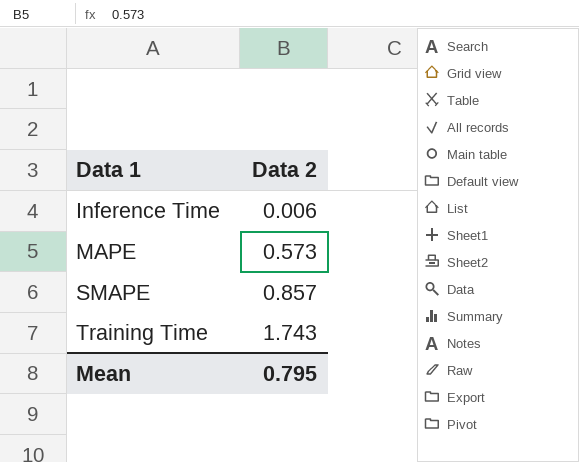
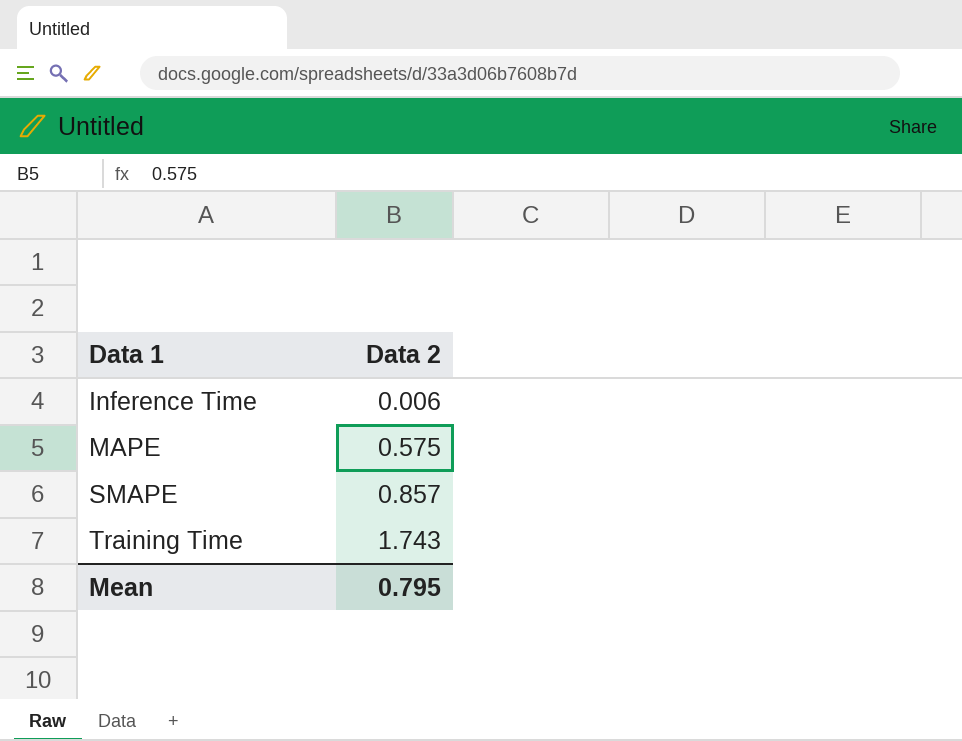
MAPE | Data 2: 0.573 -> 0.575

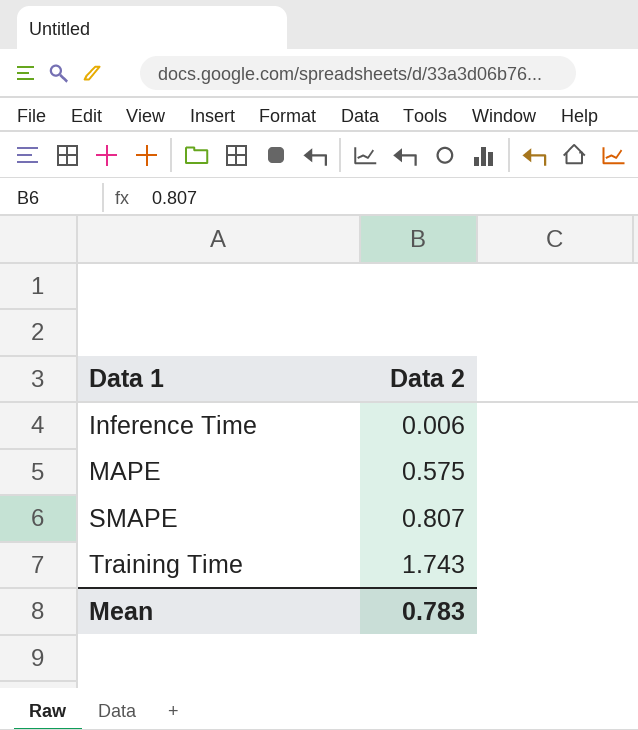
SMAPE | Data 2: 0.857 -> 0.807
Mean | Data 2: 0.795 -> 0.783

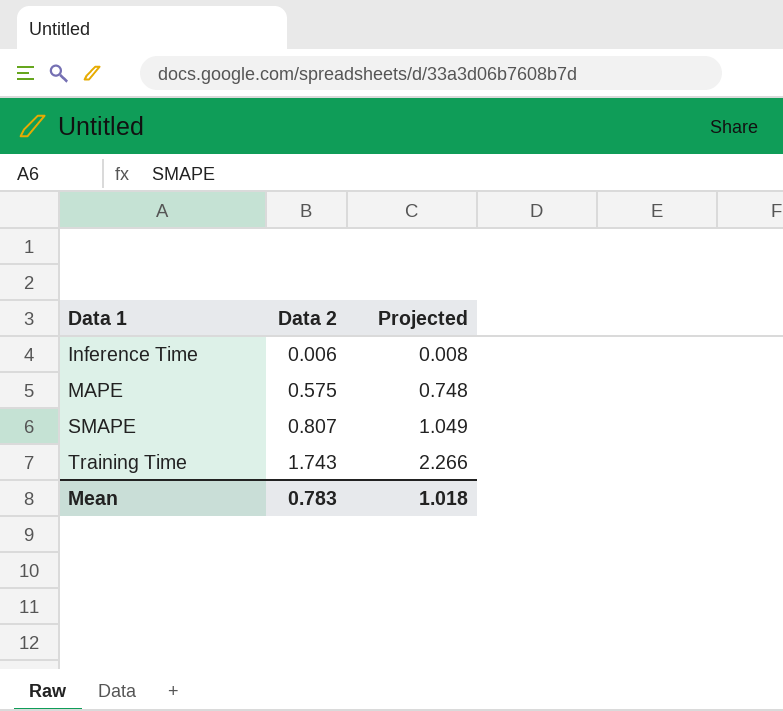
column Projected | formula: none -> [Data 2] * 1.3

